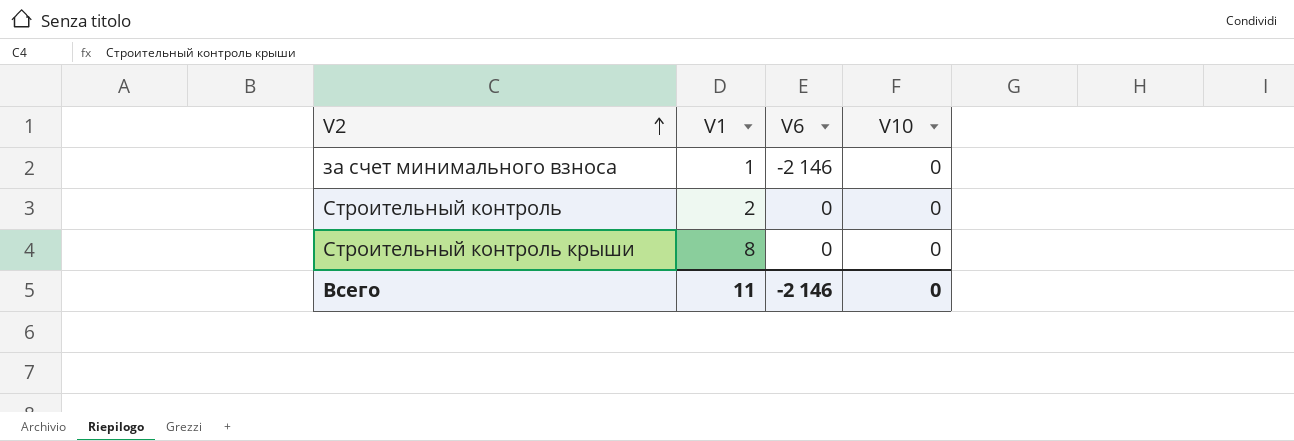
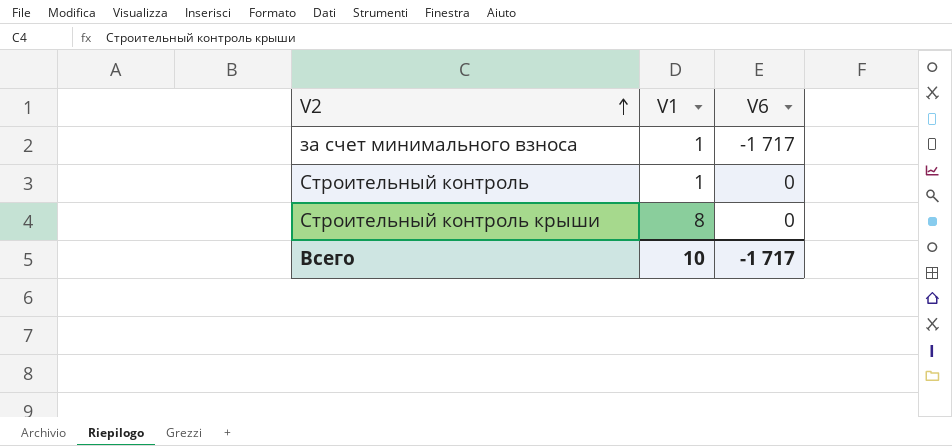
column V10 | position: 4 -> none
за счет минимального взноса | V6: -2 146 -> -1 717
Строительный контроль | V1: 2 -> 1
Всего | V1: 11 -> 10
Всего | V6: -2 146 -> -1 717

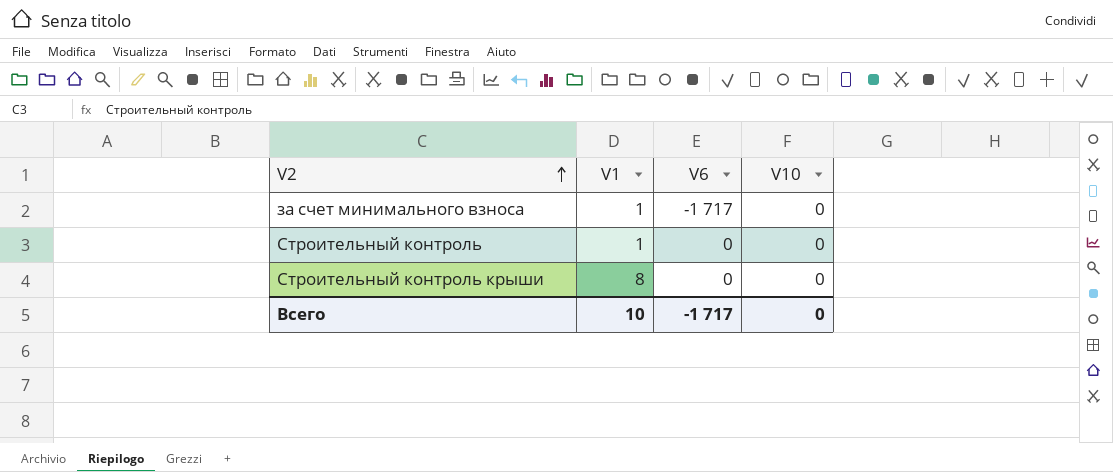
column V10 | position: none -> 4

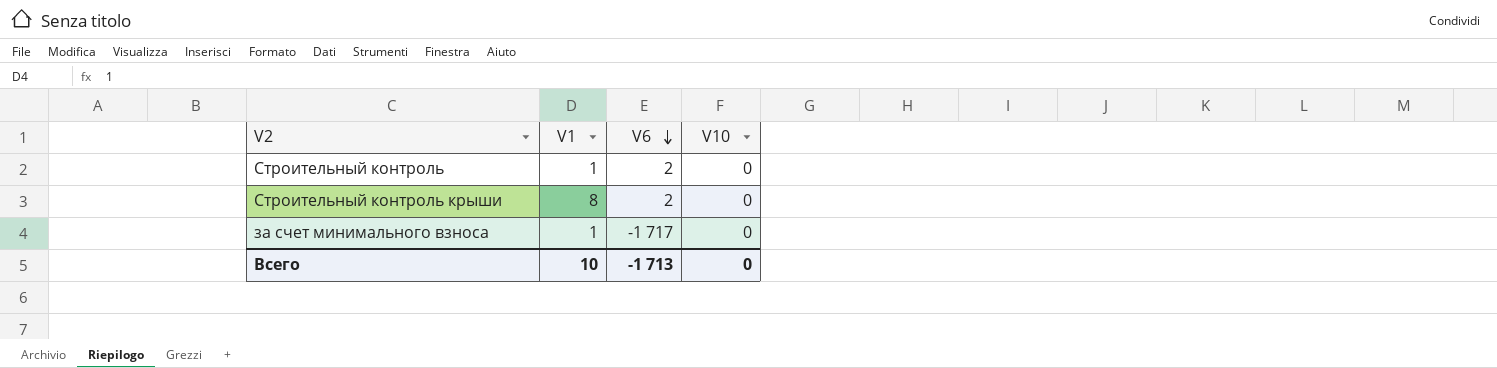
row order: V2 ascending -> V6 descending
Строительный контроль | V6: 0 -> 2
Строительный контроль крыши | V6: 0 -> 2
Всего | V6: -1 717 -> -1 713

